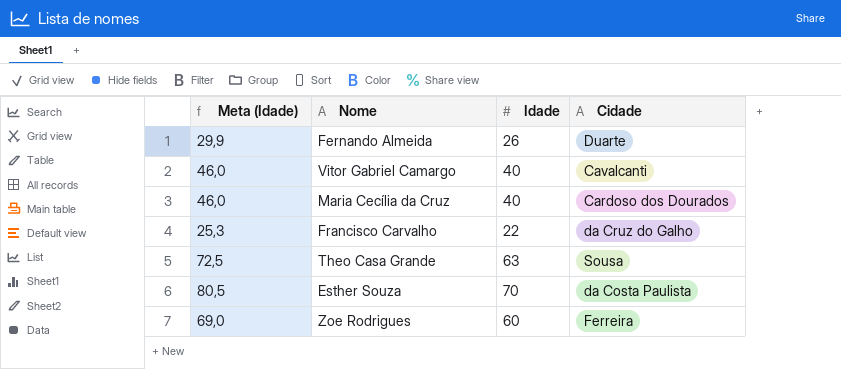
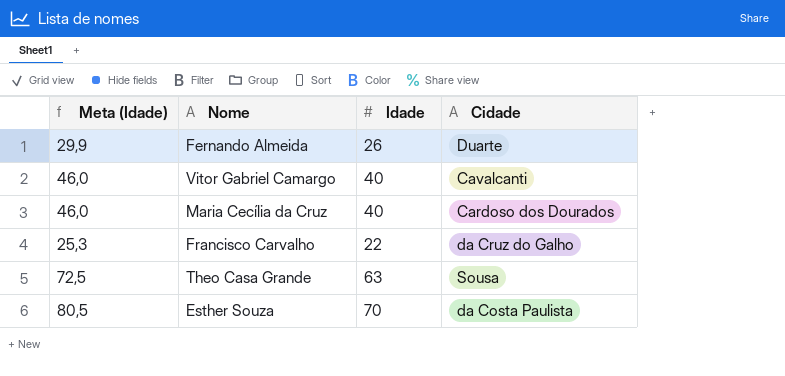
row Zoe Rodrigues: 69,0 | 60 | Ferreira -> none

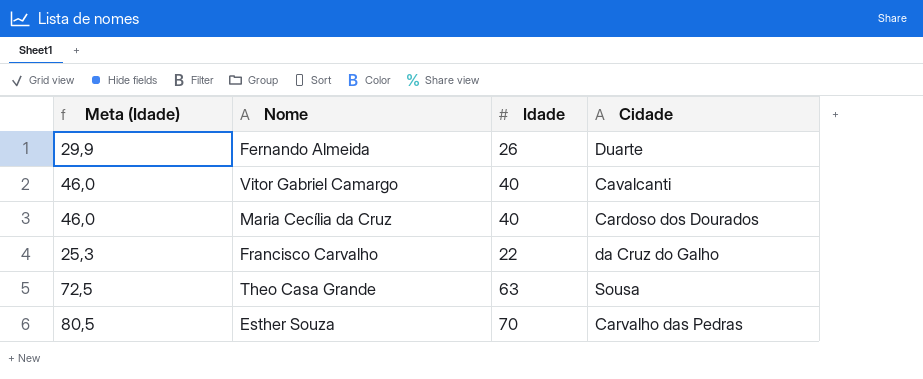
Esther Souza | Cidade: da Costa Paulista -> Carvalho das Pedras

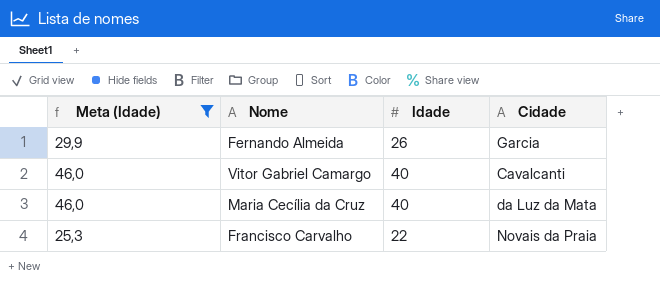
filter: none -> Meta (Idade) <= 46,0
Fernando Almeida | Cidade: Duarte -> Garcia
Maria Cecília da Cruz | Cidade: Cardoso dos Dourados -> da Luz da Mata
Francisco Carvalho | Cidade: da Cruz do Galho -> Novais da Praia

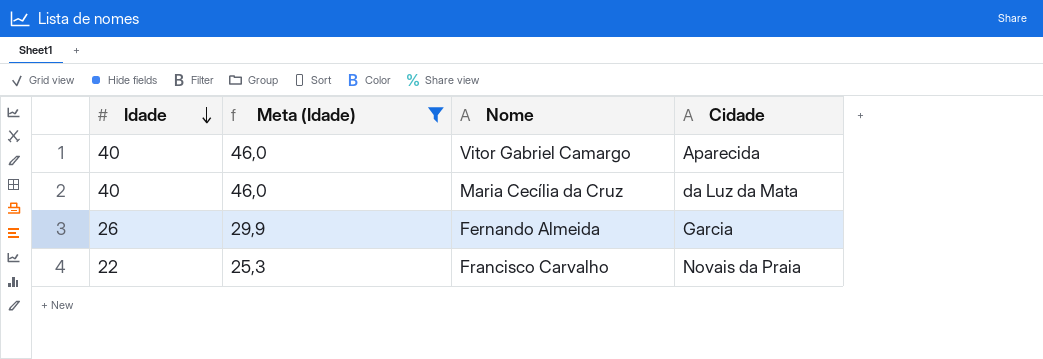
row order: none -> Idade descending
column Idade | position: 3 -> 1
Vitor Gabriel Camargo | Cidade: Cavalcanti -> Aparecida

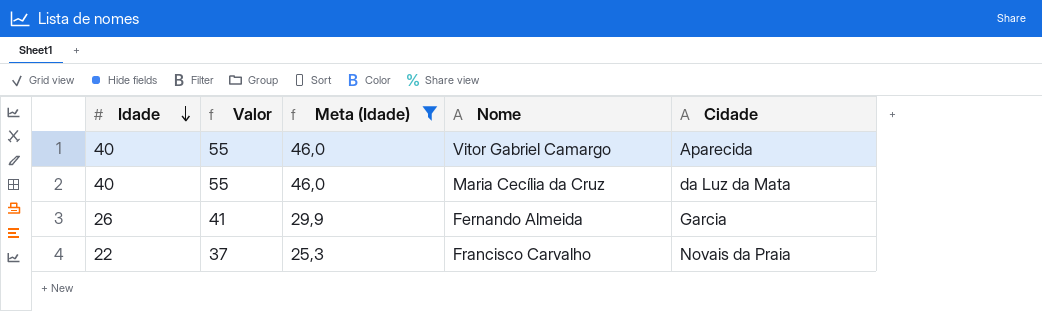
column Valor | formula: none -> [Idade] + 15

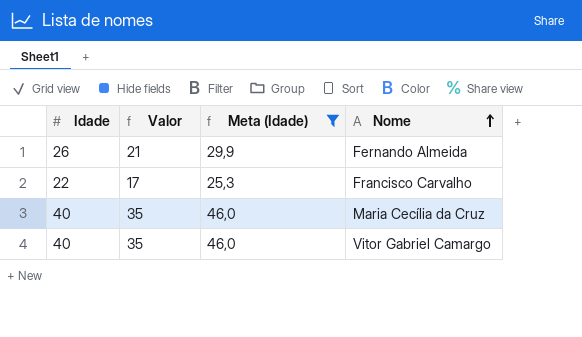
row order: Idade descending -> Nome ascending
column Cidade | position: 5 -> none
column Valor | formula: [Idade] + 15 -> [Idade] - 5

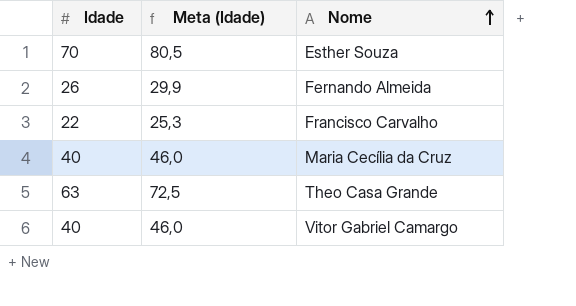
filter: Meta (Idade) <= 46,0 -> none
column Valor | formula: [Idade] - 5 -> none

